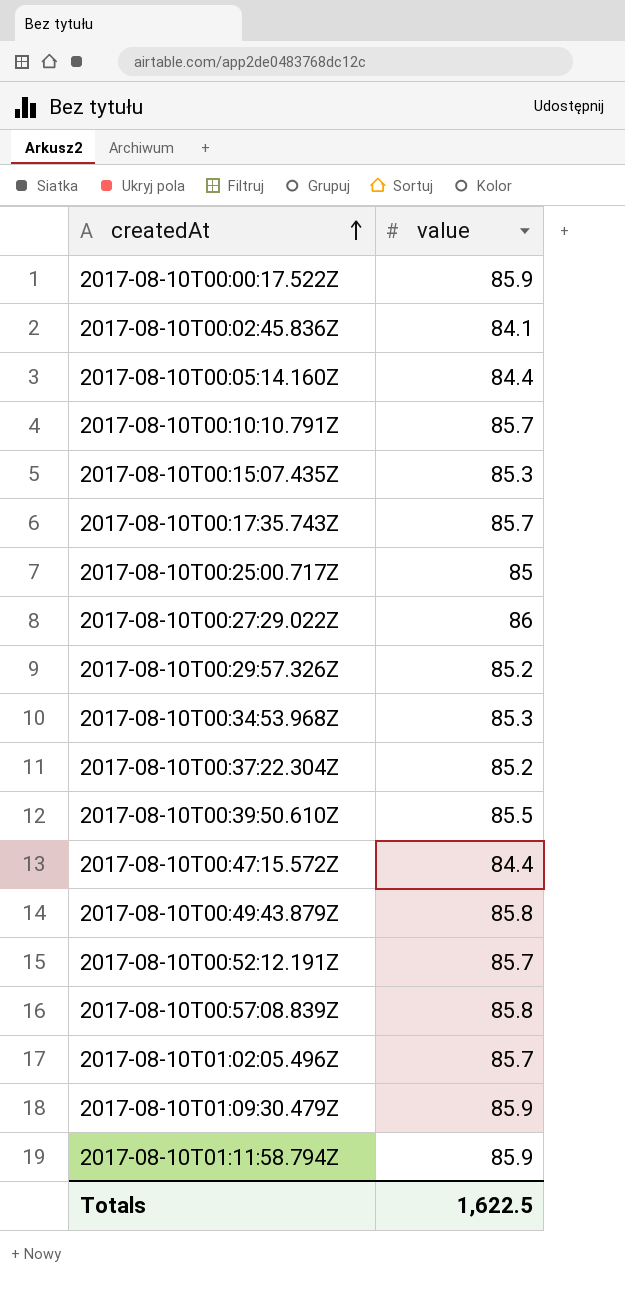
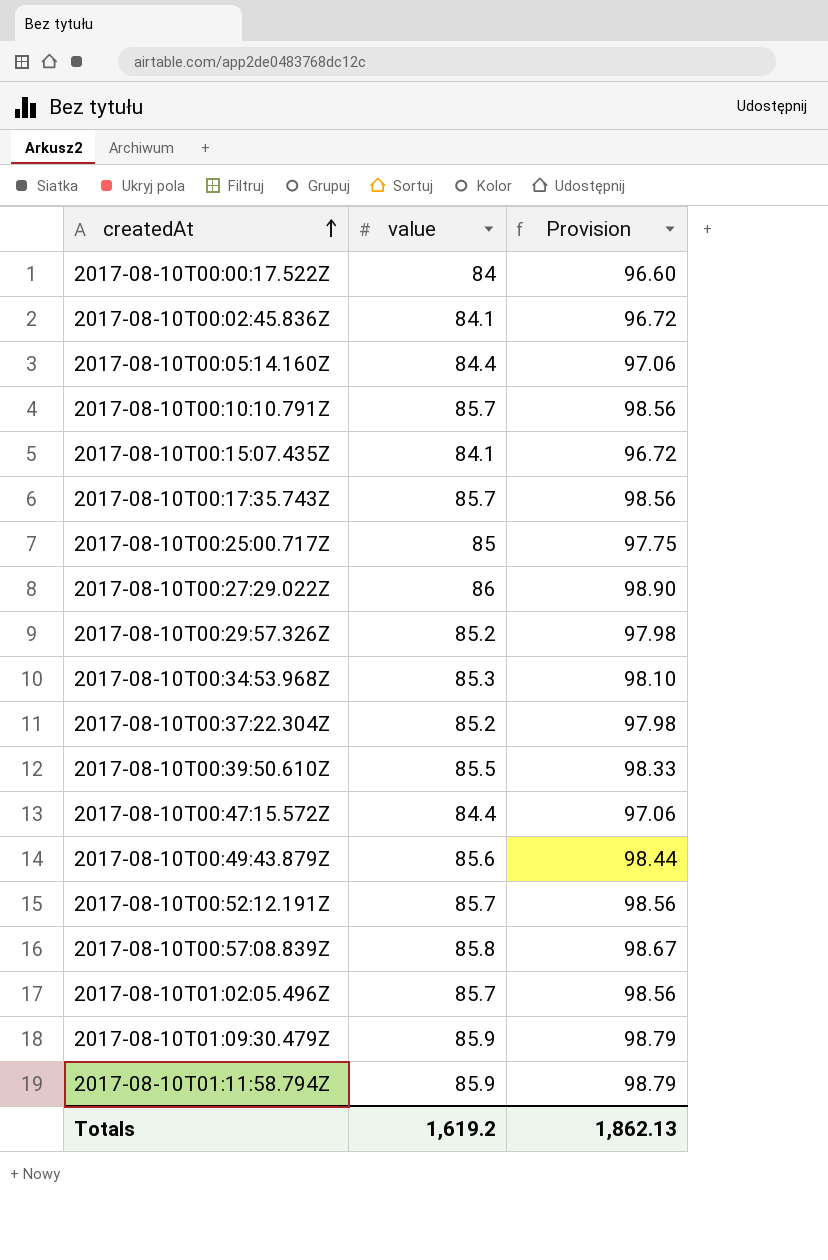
column Provision | formula: none -> [value] * 1.15
2017-08-10T00:00:17.522Z | value: 85.9 -> 84
2017-08-10T00:15:07.435Z | value: 85.3 -> 84.1
2017-08-10T00:49:43.879Z | value: 85.8 -> 85.6
Totals | value: 1,622.5 -> 1,619.2

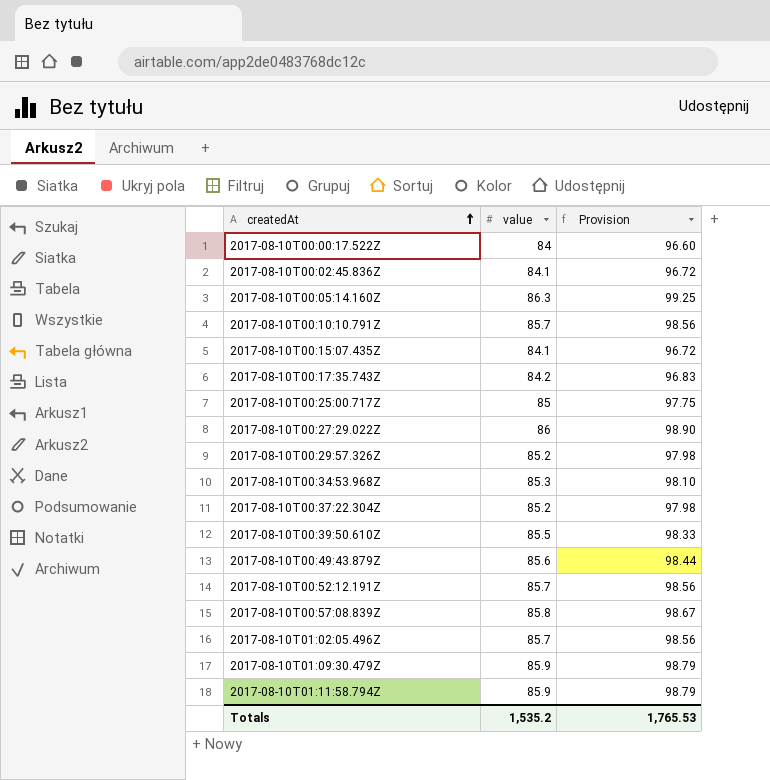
row 2017-08-10T00:47:15.572Z: 84.4 | 97.06 -> none
2017-08-10T00:05:14.160Z | value: 84.4 -> 86.3
2017-08-10T00:05:14.160Z | Provision: 97.06 -> 99.25
2017-08-10T00:17:35.743Z | value: 85.7 -> 84.2
2017-08-10T00:17:35.743Z | Provision: 98.56 -> 96.83
Totals | value: 1,619.2 -> 1,535.2
Totals | Provision: 1,862.13 -> 1,765.53

